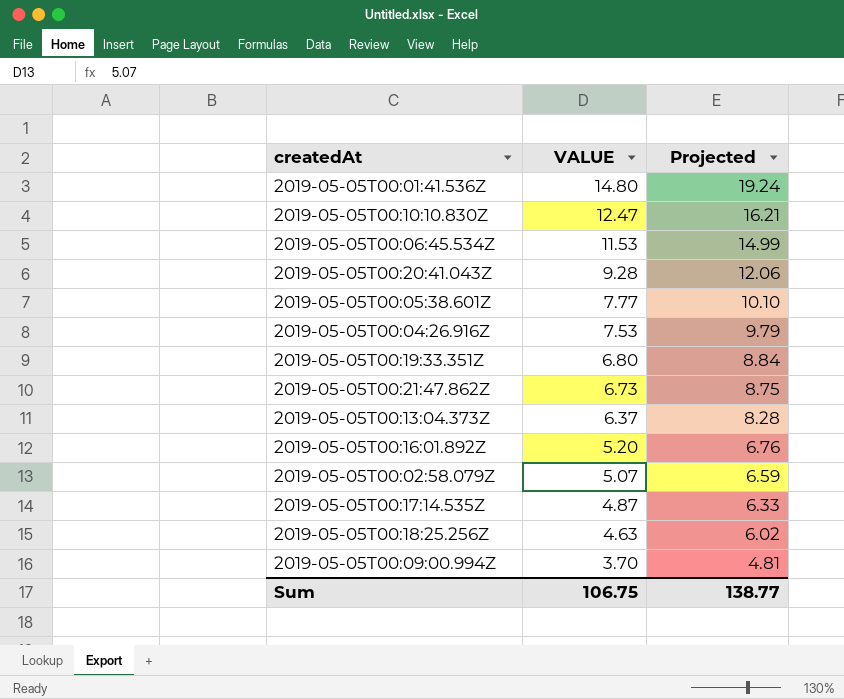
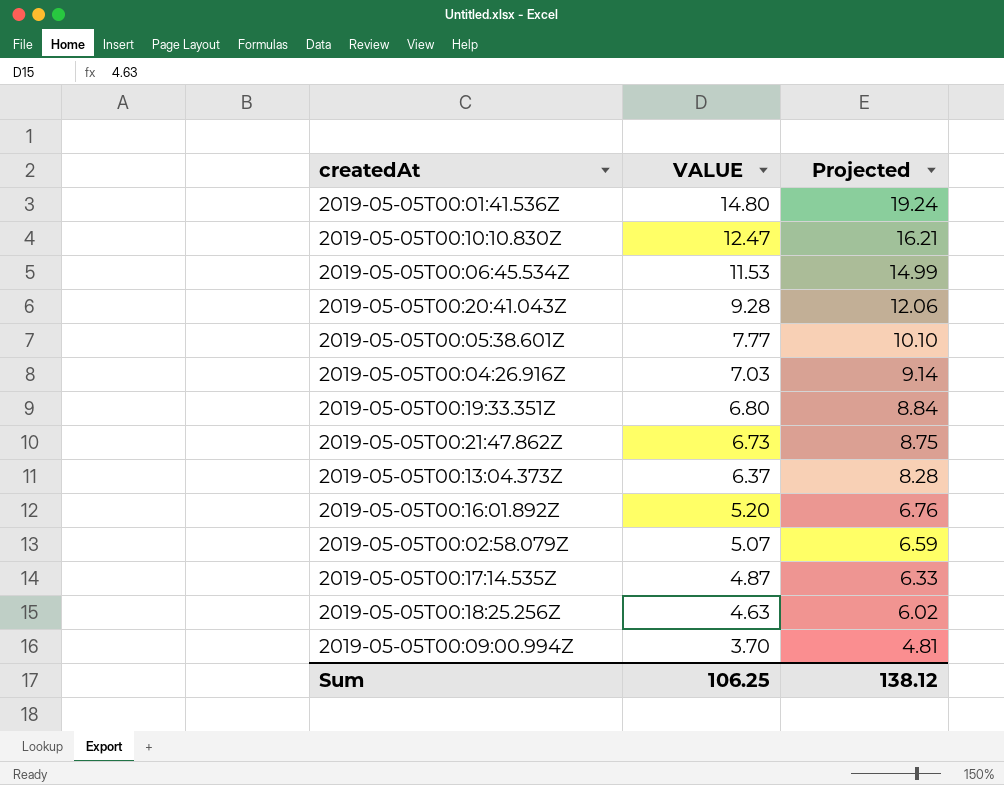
2019-05-05T00:04:26.916Z | VALUE: 7.53 -> 7.03
2019-05-05T00:04:26.916Z | Projected: 9.79 -> 9.14
Sum | VALUE: 106.75 -> 106.25
Sum | Projected: 138.77 -> 138.12

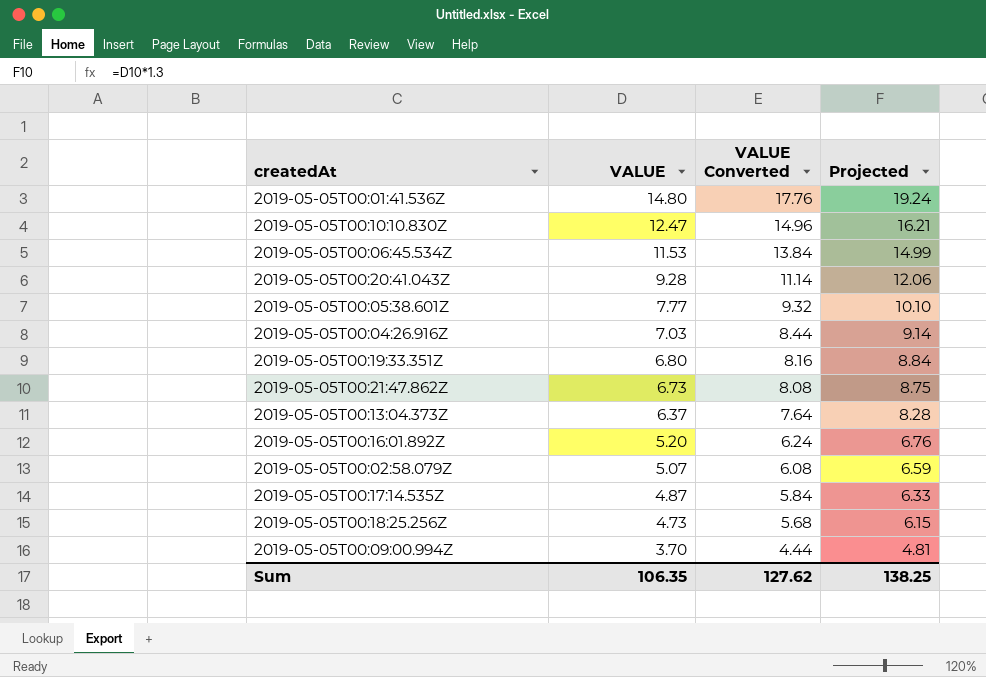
column VALUE Converted | formula: none -> [VALUE] * 1.2
2019-05-05T00:18:25.256Z | VALUE: 4.63 -> 4.73
2019-05-05T00:18:25.256Z | Projected: 6.02 -> 6.15
Sum | VALUE: 106.25 -> 106.35
Sum | Projected: 138.12 -> 138.25

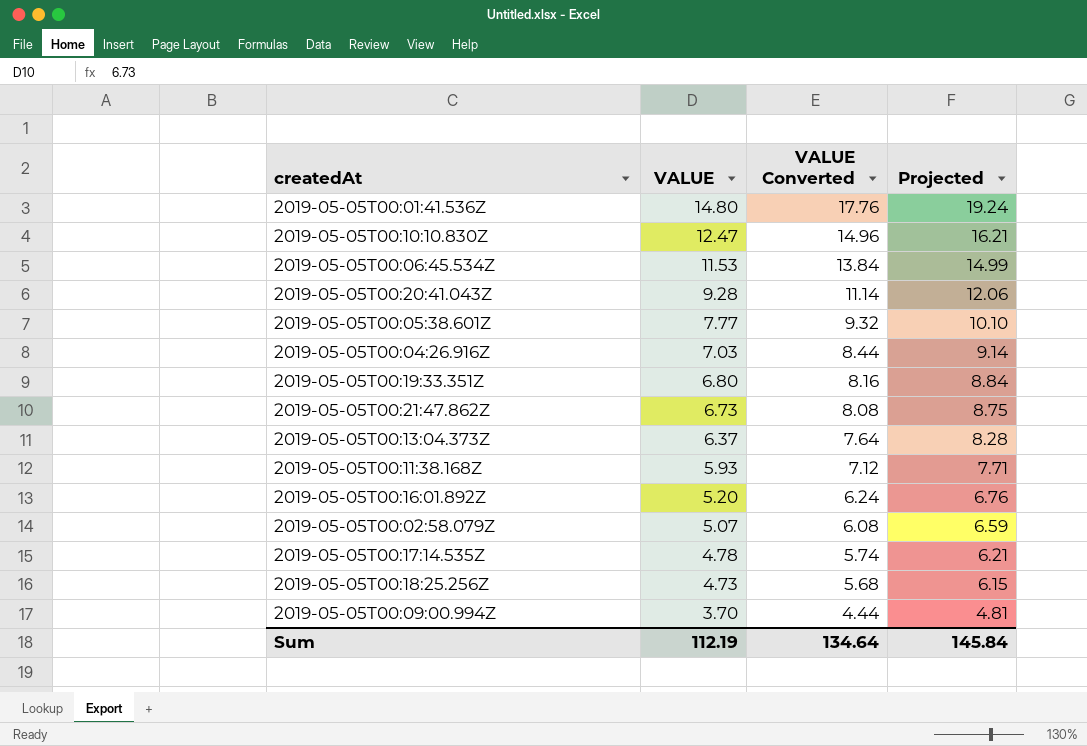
row 2019-05-05T00:11:38.168Z: none -> 5.93 | 7.12 | 7.71
2019-05-05T00:17:14.535Z | VALUE: 4.87 -> 4.78
2019-05-05T00:17:14.535Z | VALUE Converted: 5.84 -> 5.74
2019-05-05T00:17:14.535Z | Projected: 6.33 -> 6.21
Sum | VALUE: 106.35 -> 112.19
Sum | VALUE Converted: 127.62 -> 134.64
Sum | Projected: 138.25 -> 145.84

